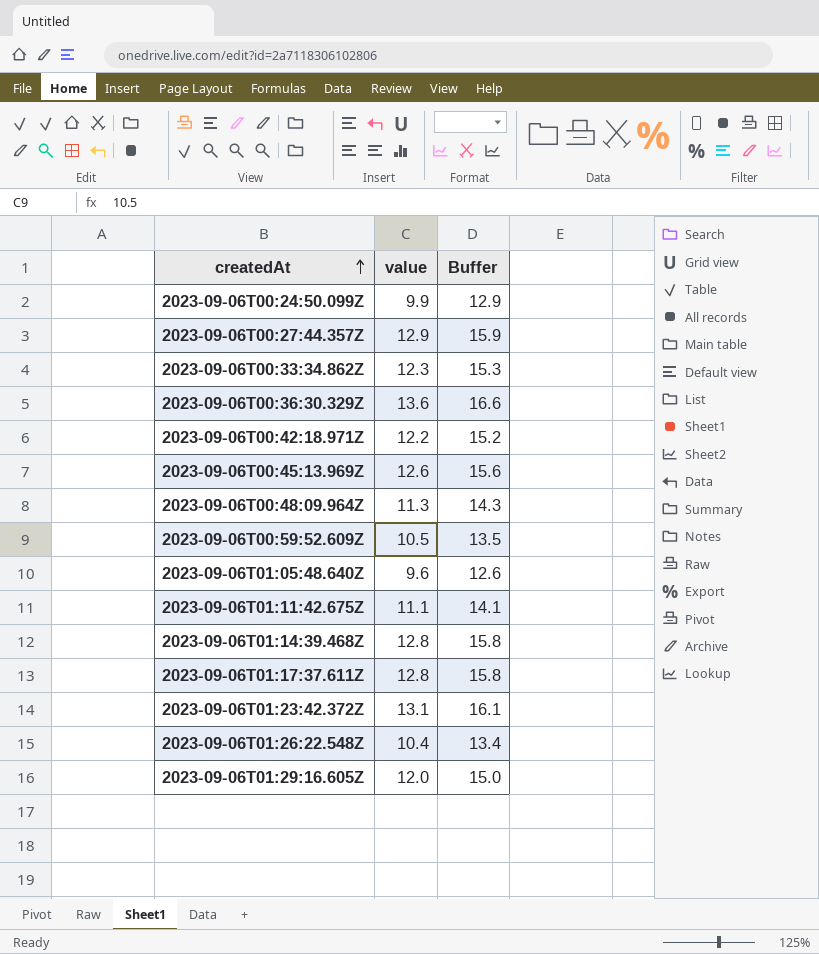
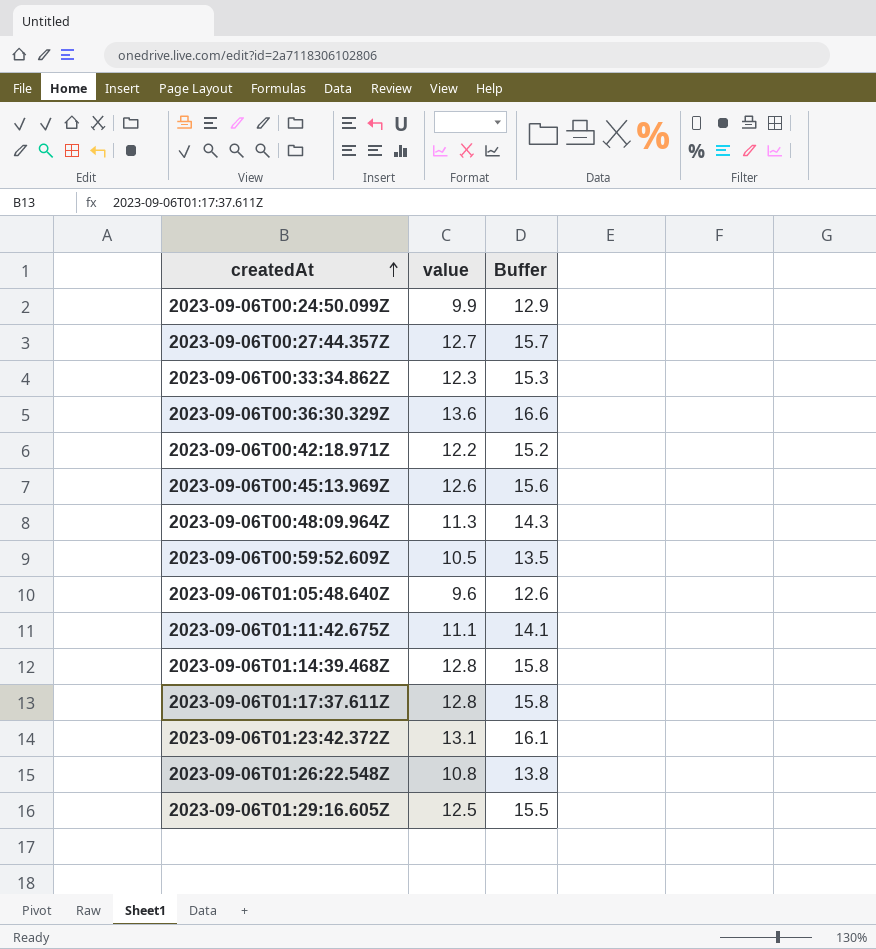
2023-09-06T00:27:44.357Z | value: 12.9 -> 12.7
2023-09-06T00:27:44.357Z | Buffer: 15.9 -> 15.7
2023-09-06T01:26:22.548Z | value: 10.4 -> 10.8
2023-09-06T01:26:22.548Z | Buffer: 13.4 -> 13.8
2023-09-06T01:29:16.605Z | value: 12.0 -> 12.5
2023-09-06T01:29:16.605Z | Buffer: 15.0 -> 15.5

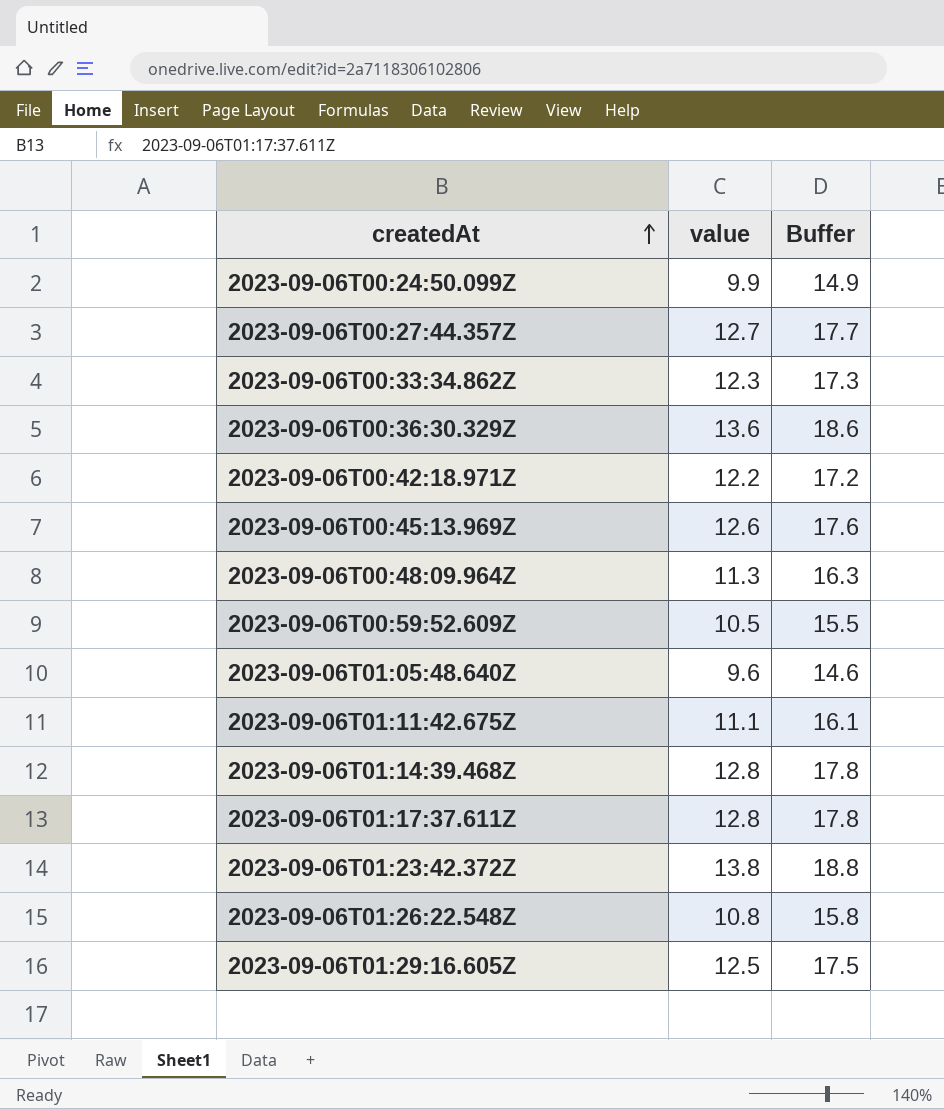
column Buffer | formula: [value] + 3 -> [value] + 5
2023-09-06T01:23:42.372Z | value: 13.1 -> 13.8

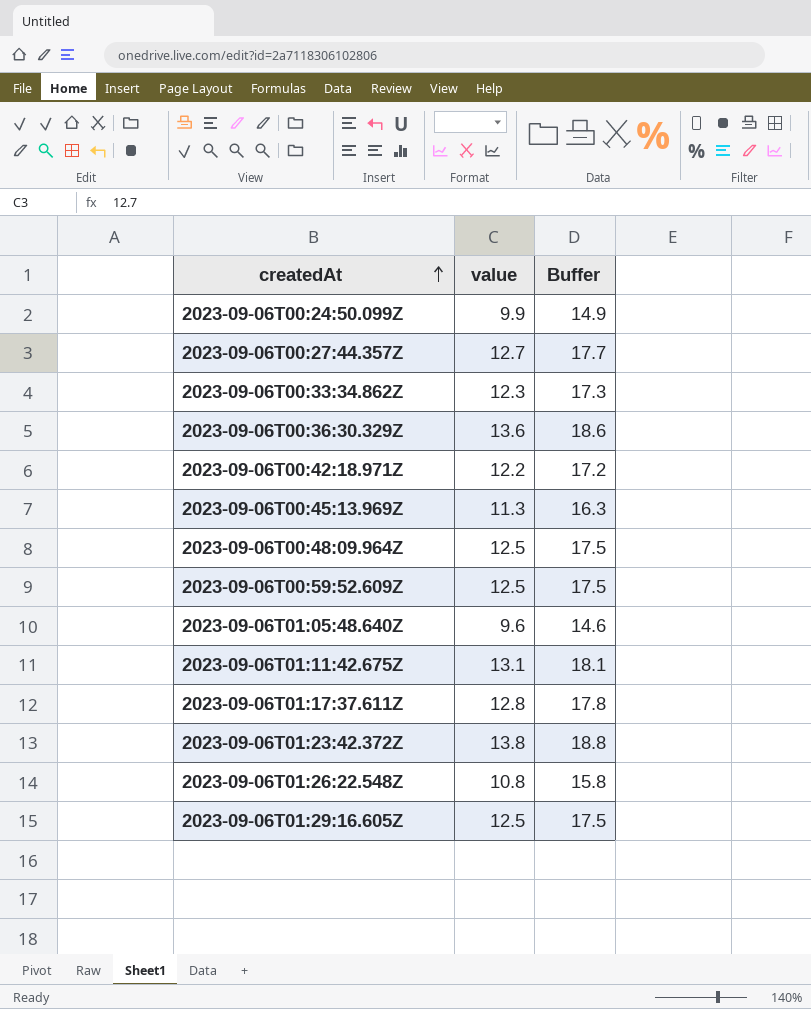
row 2023-09-06T01:14:39.468Z: 12.8 | 17.8 -> none
2023-09-06T00:45:13.969Z | value: 12.6 -> 11.3
2023-09-06T00:45:13.969Z | Buffer: 17.6 -> 16.3
2023-09-06T00:48:09.964Z | value: 11.3 -> 12.5
2023-09-06T00:48:09.964Z | Buffer: 16.3 -> 17.5
2023-09-06T00:59:52.609Z | value: 10.5 -> 12.5
2023-09-06T00:59:52.609Z | Buffer: 15.5 -> 17.5
2023-09-06T01:11:42.675Z | value: 11.1 -> 13.1
2023-09-06T01:11:42.675Z | Buffer: 16.1 -> 18.1

